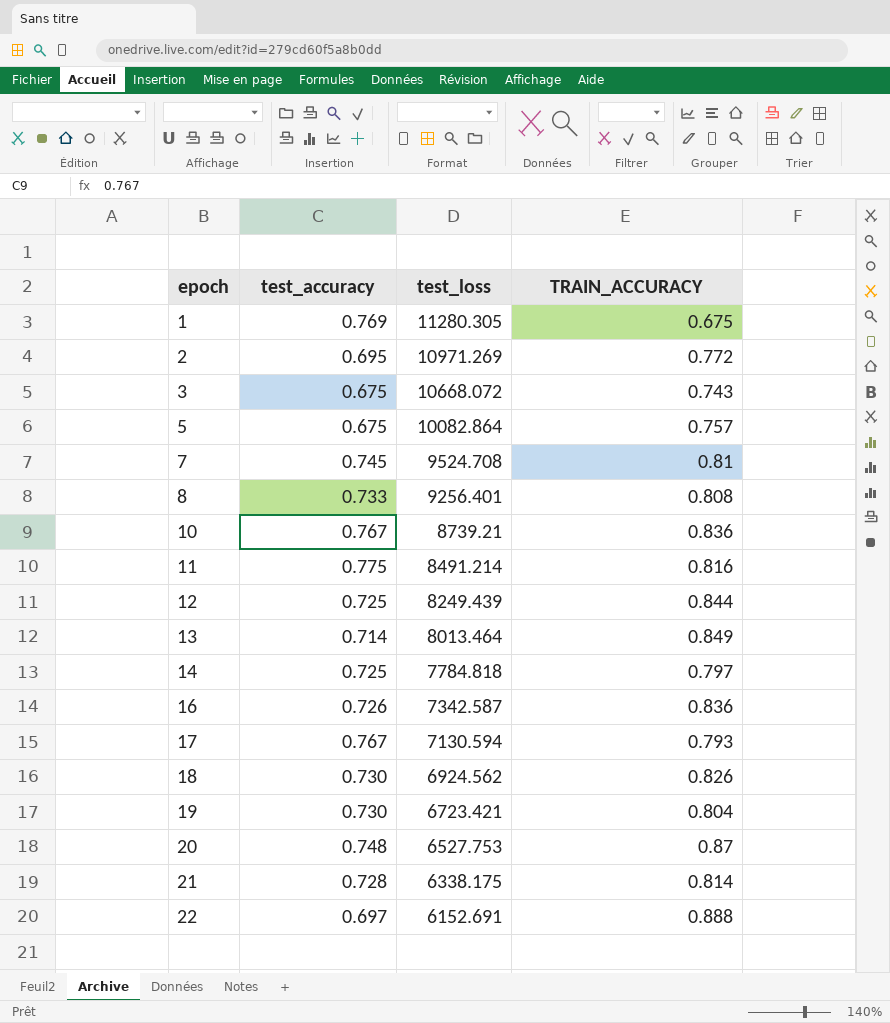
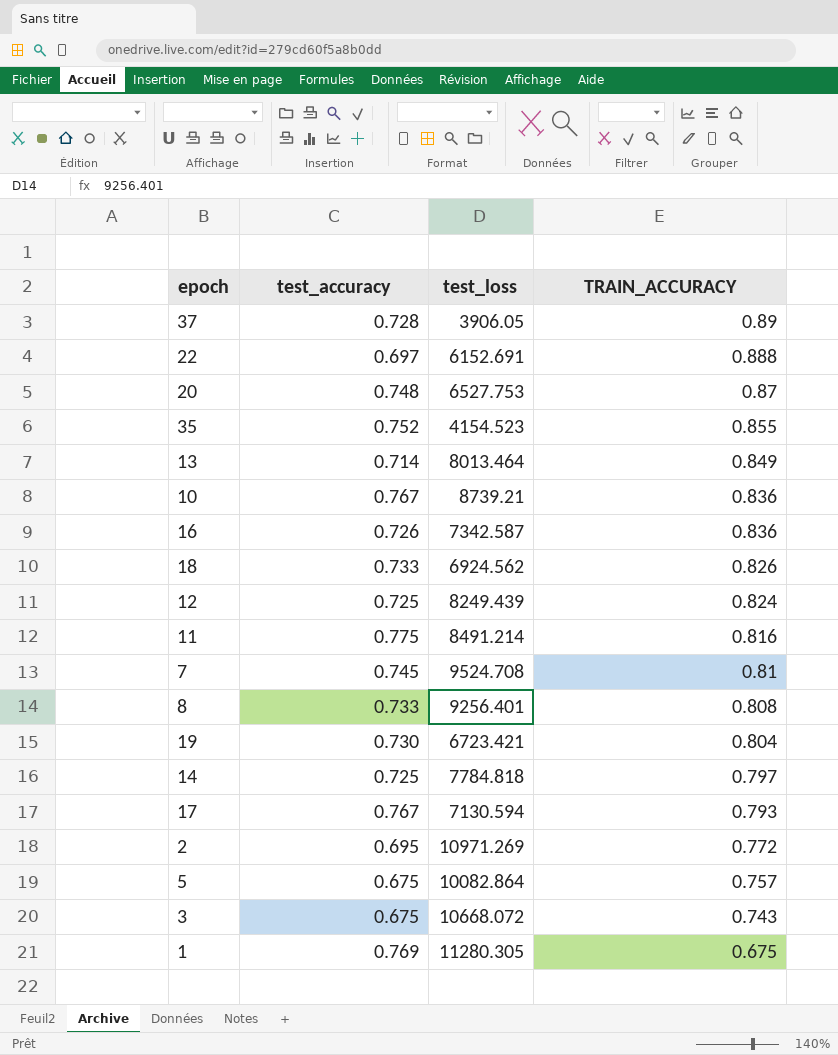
row order: epoch ascending -> TRAIN_ACCURACY descending
row 21: 0.728 | 6338.175 | 0.814 -> none
row 37: none -> 0.728 | 3906.05 | 0.89
row 35: none -> 0.752 | 4154.523 | 0.855
18 | test_accuracy: 0.730 -> 0.733
12 | TRAIN_ACCURACY: 0.844 -> 0.824

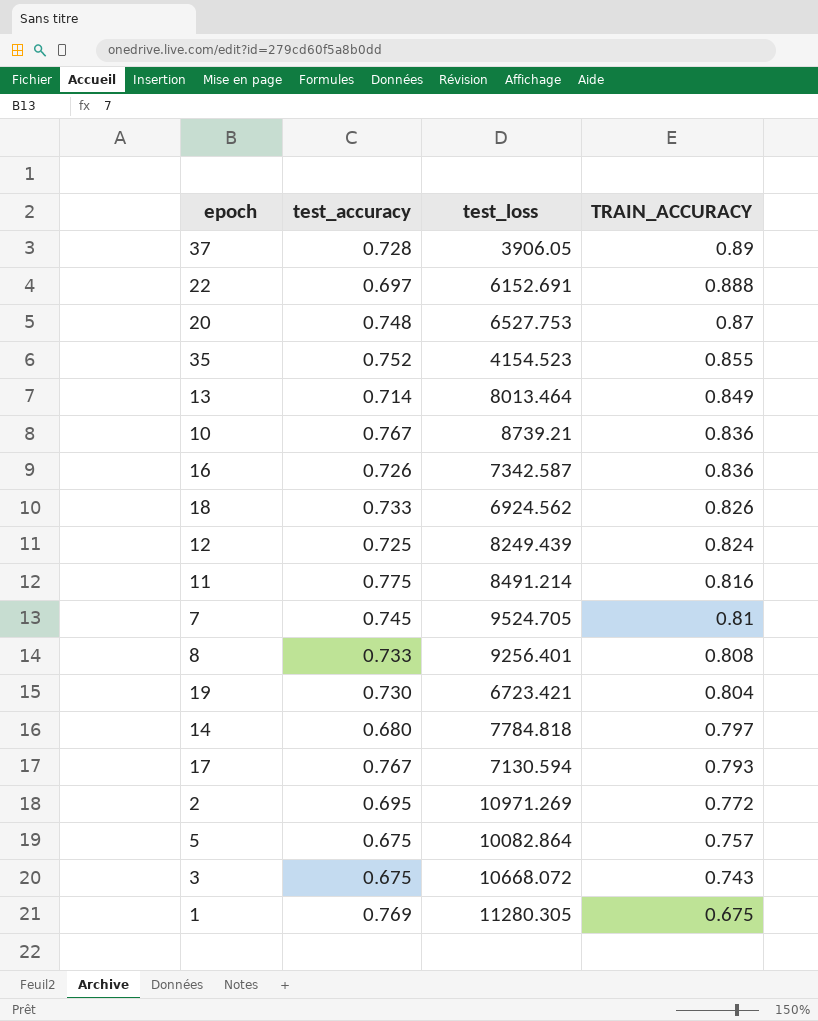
7 | test_loss: 9524.708 -> 9524.705
14 | test_accuracy: 0.725 -> 0.680

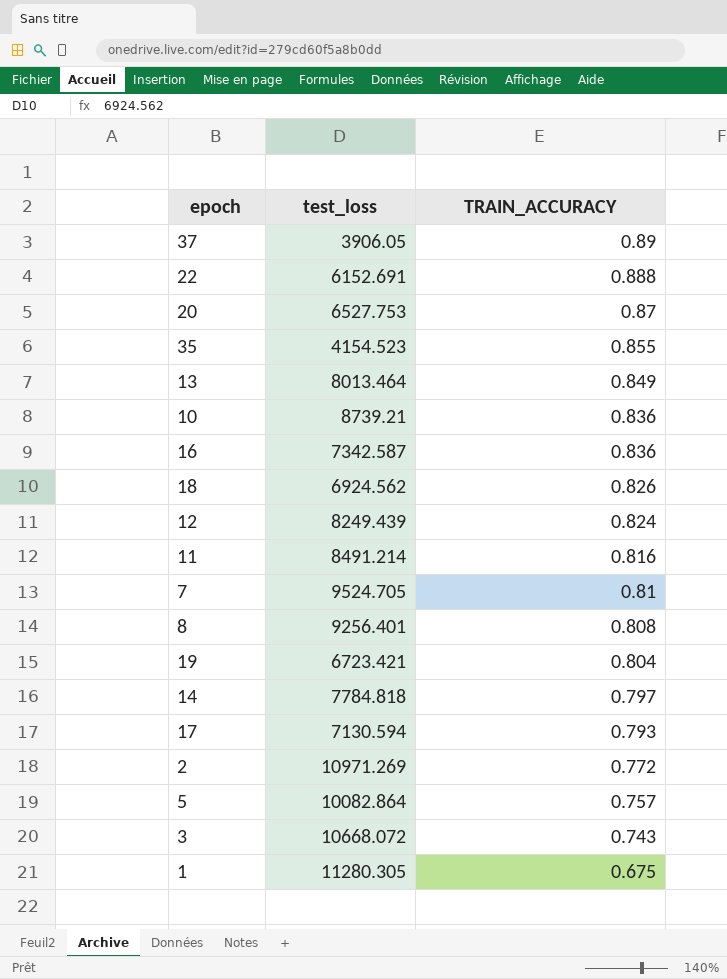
column test_accuracy | position: 2 -> none

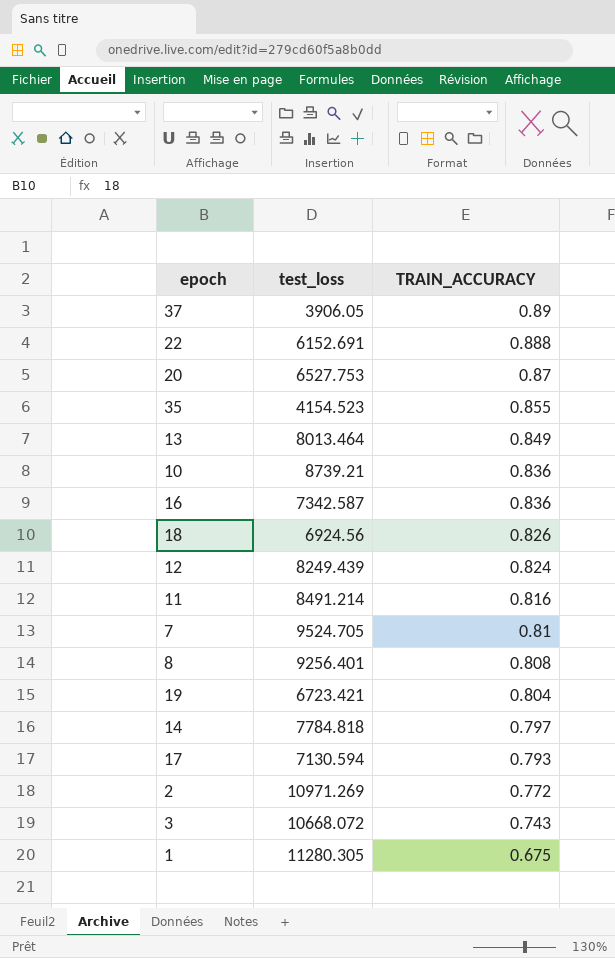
row 5: 10082.864 | 0.757 -> none
18 | test_loss: 6924.562 -> 6924.56

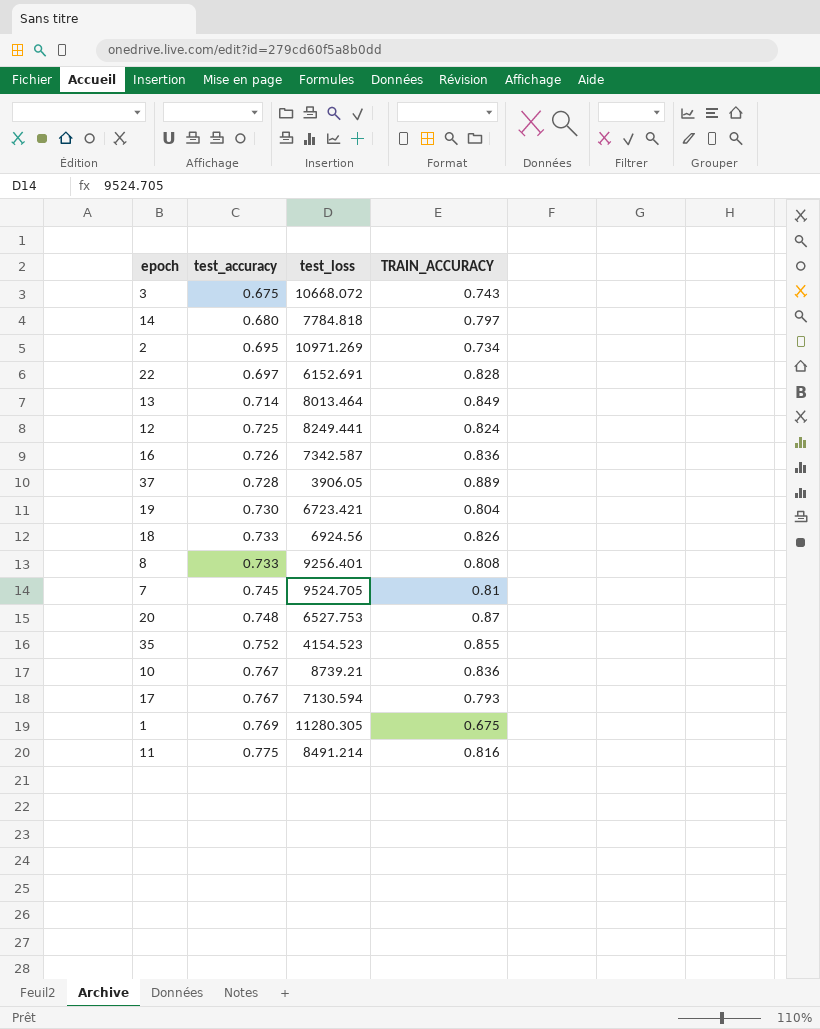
row order: TRAIN_ACCURACY descending -> test_accuracy ascending
column test_accuracy | position: none -> 2
2 | TRAIN_ACCURACY: 0.772 -> 0.734
22 | TRAIN_ACCURACY: 0.888 -> 0.828
12 | test_loss: 8249.439 -> 8249.441
37 | TRAIN_ACCURACY: 0.89 -> 0.889

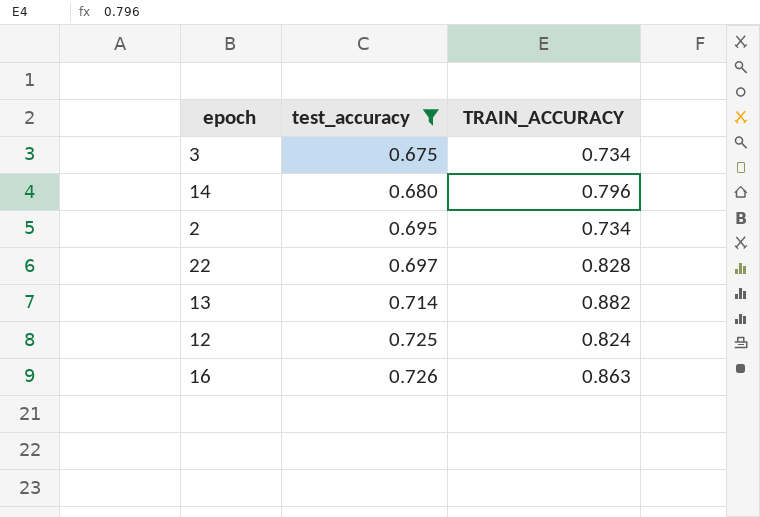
filter: none -> test_accuracy <= 0.726
column test_loss | position: 3 -> none
3 | TRAIN_ACCURACY: 0.743 -> 0.734
14 | TRAIN_ACCURACY: 0.797 -> 0.796
13 | TRAIN_ACCURACY: 0.849 -> 0.882
16 | TRAIN_ACCURACY: 0.836 -> 0.863

